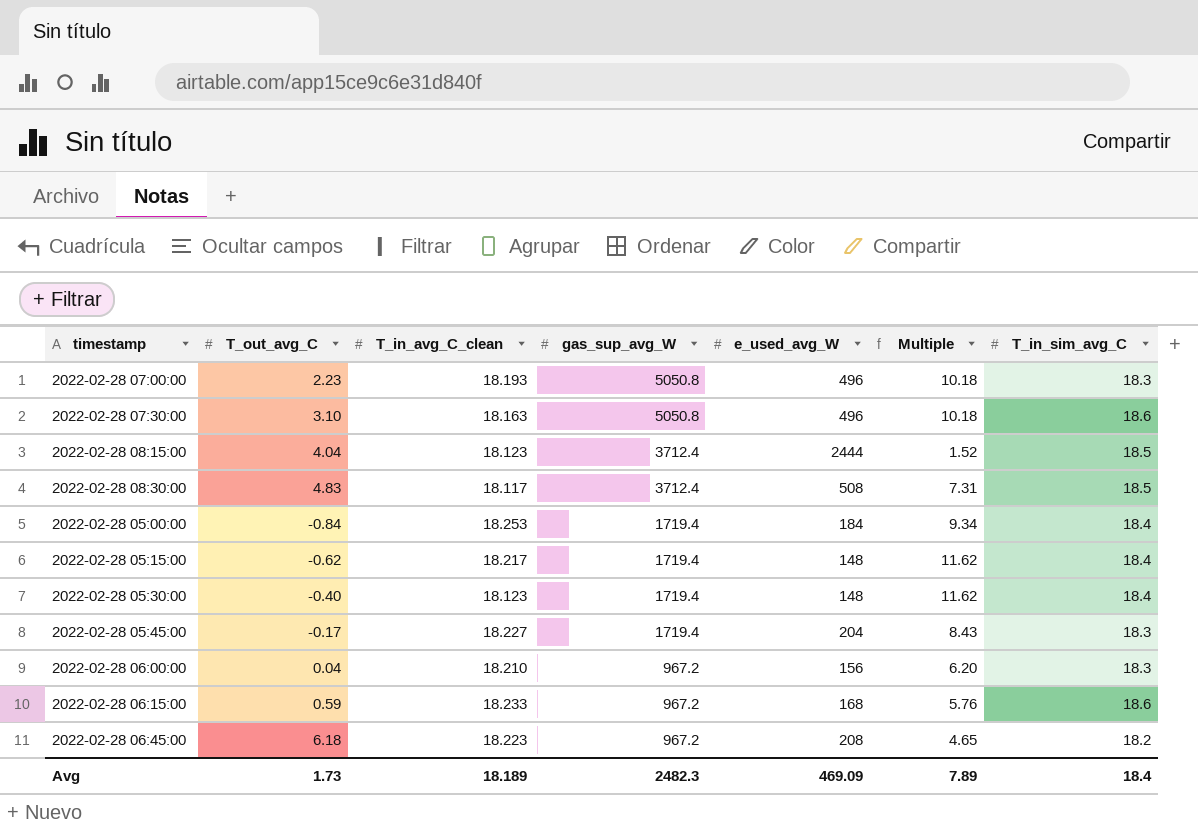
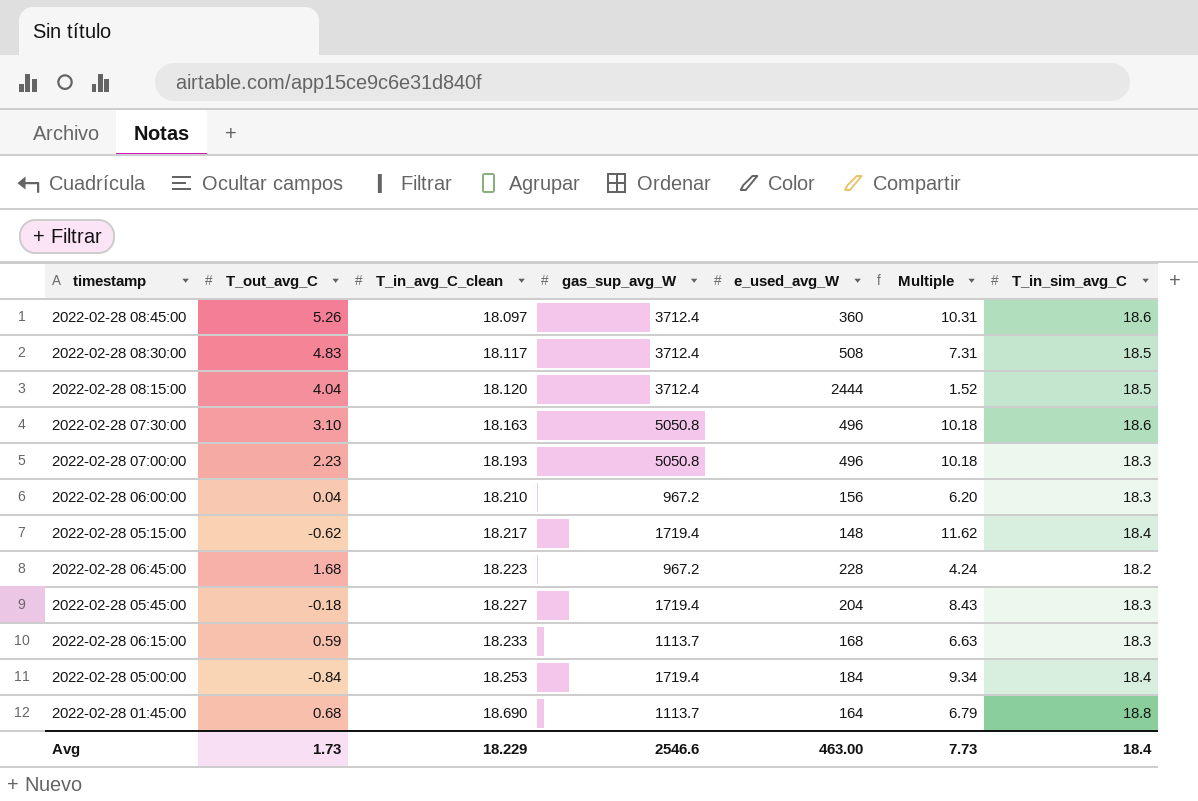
row order: gas_sup_avg_W descending -> T_in_avg_C_clean ascending
row 2022-02-28 05:30:00: -0.40 | 18.123 | 1719.4 | 148 | 11.62 | 18.4 -> none
row 2022-02-28 08:45:00: none -> 5.26 | 18.097 | 3712.4 | 360 | 10.31 | 18.6
2022-02-28 08:15:00 | T_in_avg_C_clean: 18.123 -> 18.120
2022-02-28 06:45:00 | T_out_avg_C: 6.18 -> 1.68
2022-02-28 06:45:00 | e_used_avg_W: 208 -> 228
2022-02-28 06:45:00 | Multiple: 4.65 -> 4.24
2022-02-28 05:45:00 | T_out_avg_C: -0.17 -> -0.18
2022-02-28 06:15:00 | gas_sup_avg_W: 967.2 -> 1113.7
2022-02-28 06:15:00 | Multiple: 5.76 -> 6.63
2022-02-28 06:15:00 | T_in_sim_avg_C: 18.6 -> 18.3
row 2022-02-28 01:45:00: none -> 0.68 | 18.690 | 1113.7 | 164 | 6.79 | 18.8
Avg | T_in_avg_C_clean: 18.189 -> 18.229
Avg | gas_sup_avg_W: 2482.3 -> 2546.6
Avg | e_used_avg_W: 469.09 -> 463.00
Avg | Multiple: 7.89 -> 7.73

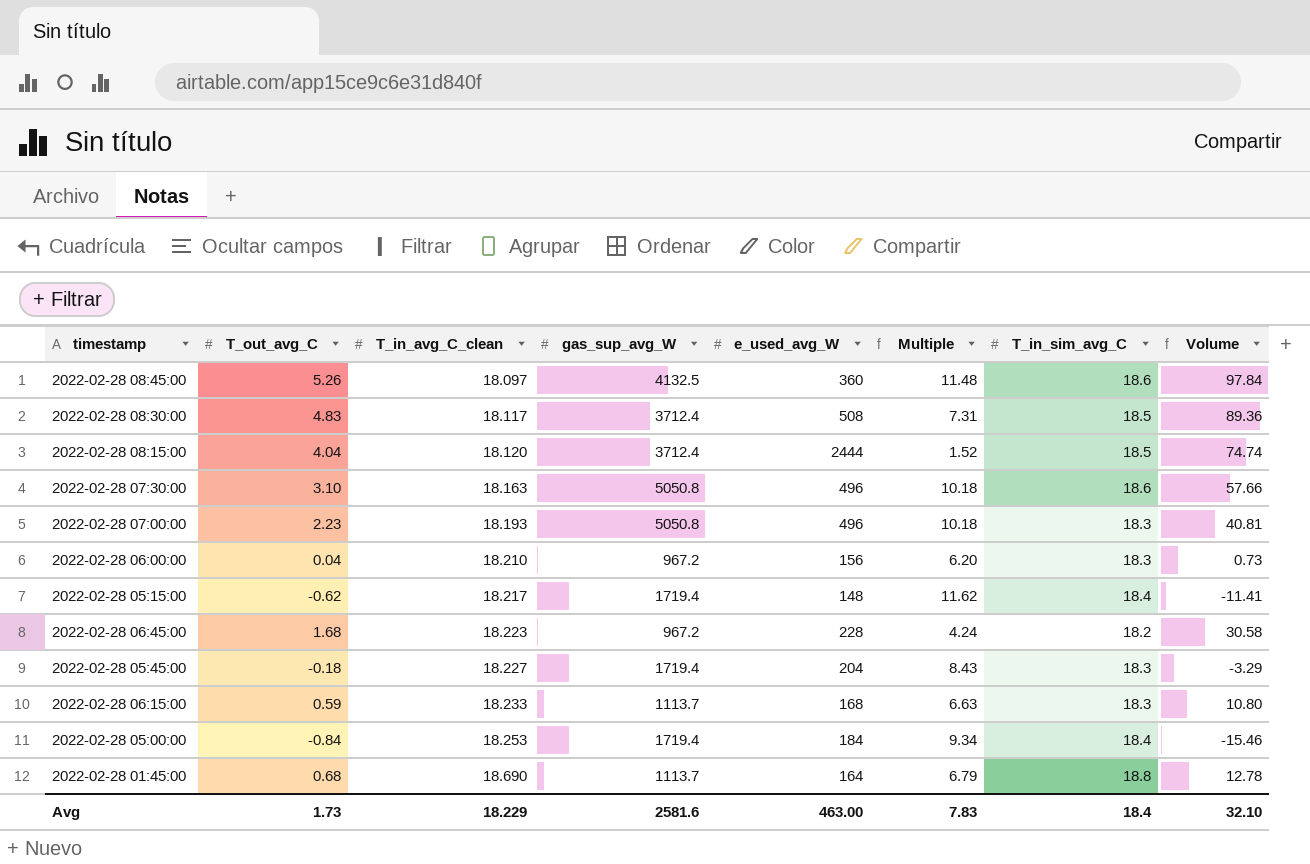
column Volume | formula: none -> [T_out_avg_C] * [T_in_sim_avg_C]
2022-02-28 08:45:00 | gas_sup_avg_W: 3712.4 -> 4132.5
2022-02-28 08:45:00 | Multiple: 10.31 -> 11.48
Avg | gas_sup_avg_W: 2546.6 -> 2581.6
Avg | Multiple: 7.73 -> 7.83

